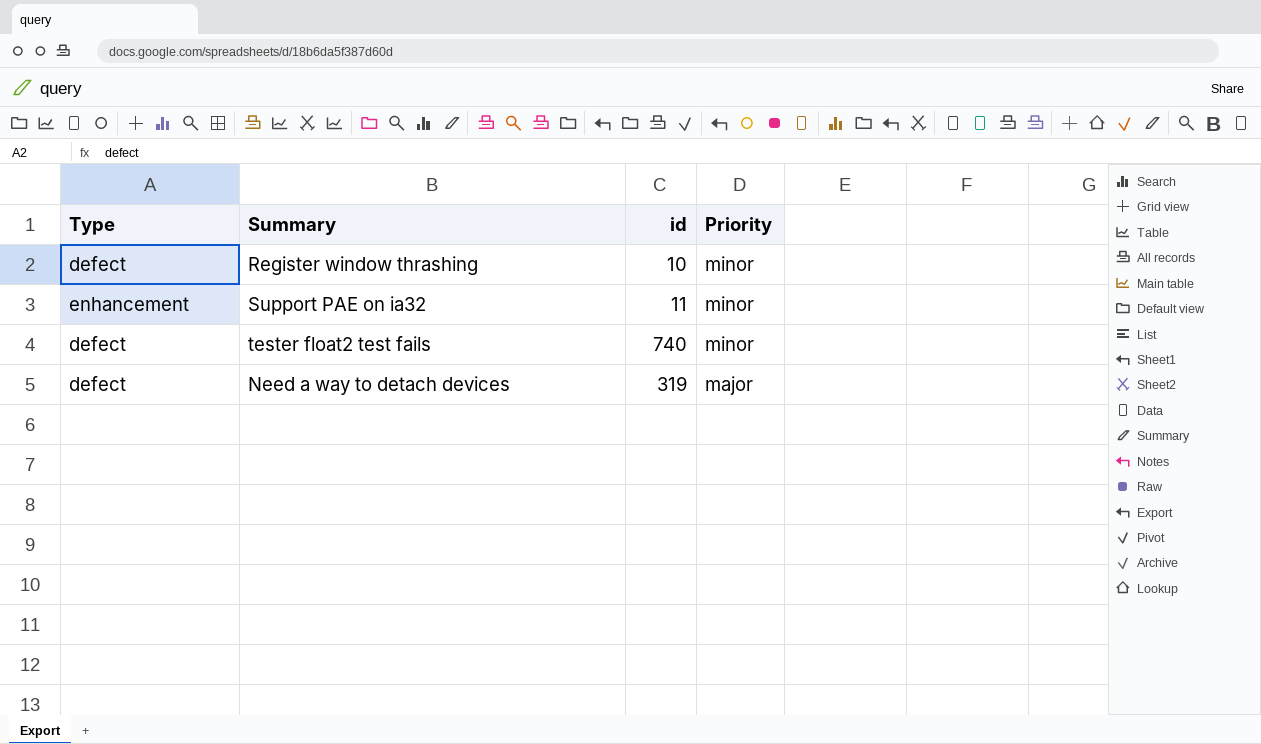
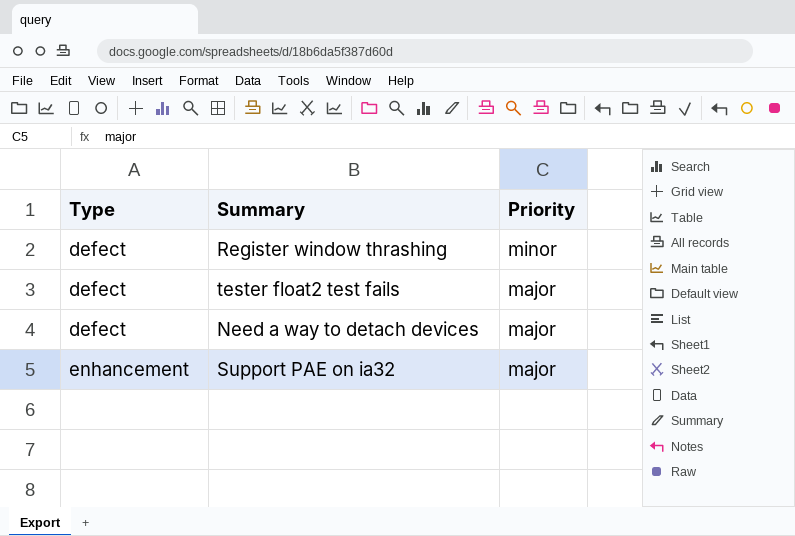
row order: Priority descending -> Type ascending
column id | position: 3 -> none
tester float2 test fails | Priority: minor -> major
Support PAE on ia32 | Priority: minor -> major

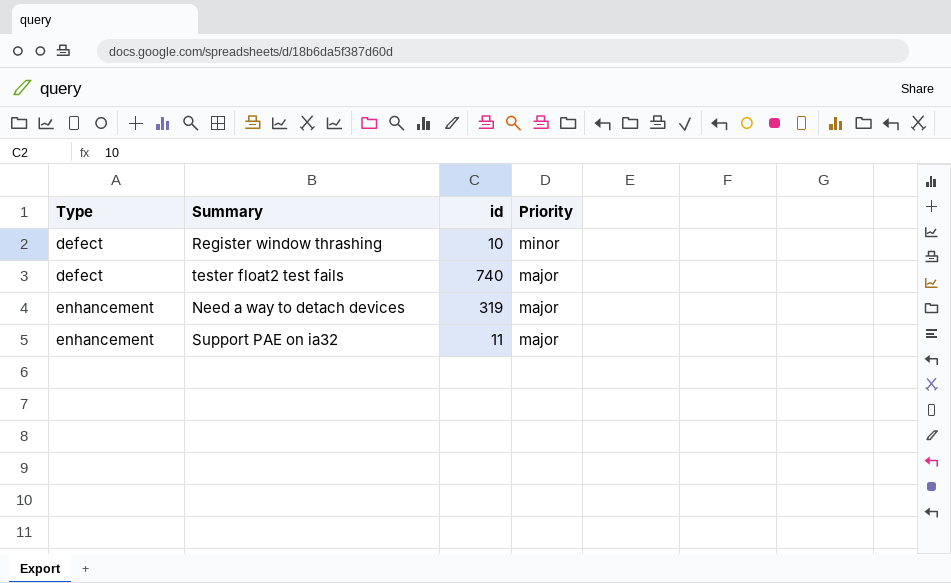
column id | position: none -> 3
Need a way to detach devices | Type: defect -> enhancement

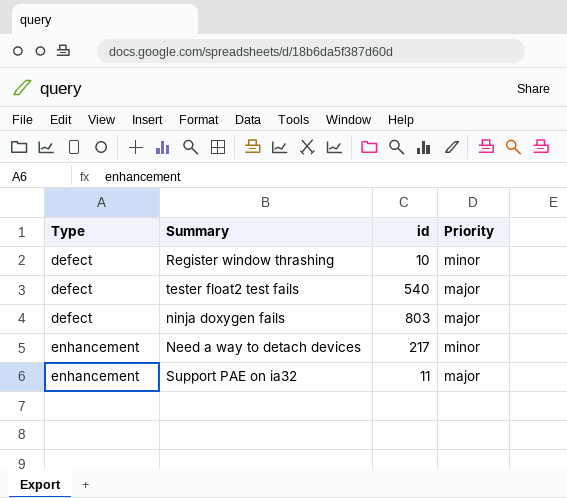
tester float2 test fails | id: 740 -> 540
row ninja doxygen fails: none -> defect | 803 | major
Need a way to detach devices | id: 319 -> 217
Need a way to detach devices | Priority: major -> minor

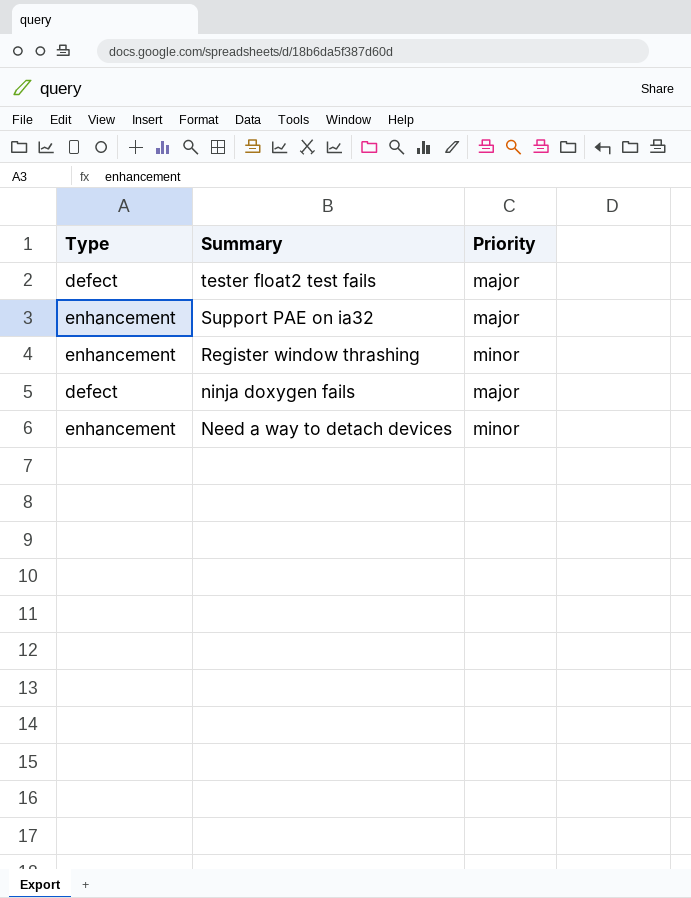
row order: Type ascending -> Summary descending
column id | position: 3 -> none
Register window thrashing | Type: defect -> enhancement

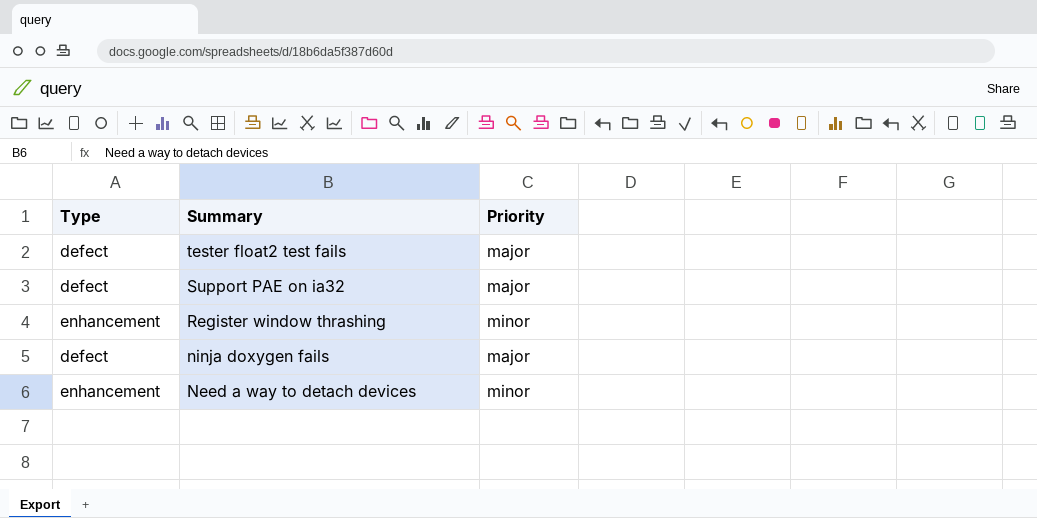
Support PAE on ia32 | Type: enhancement -> defect

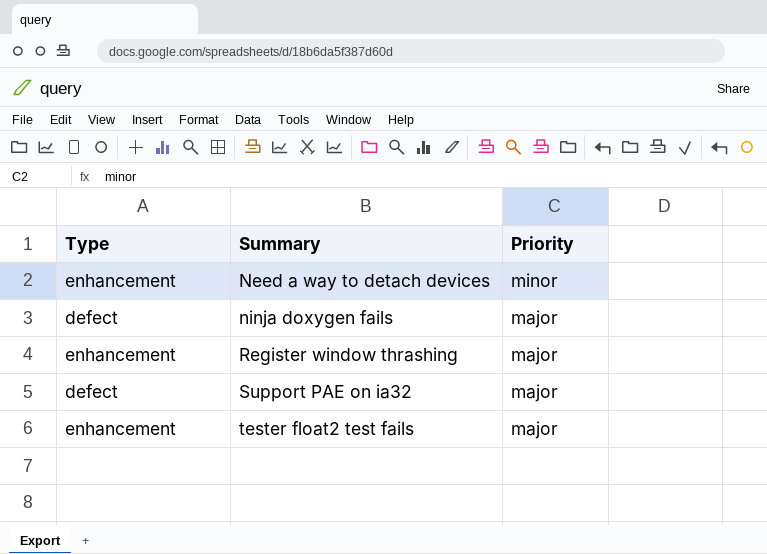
row order: Summary descending -> Summary ascending
Register window thrashing | Priority: minor -> major
tester float2 test fails | Type: defect -> enhancement

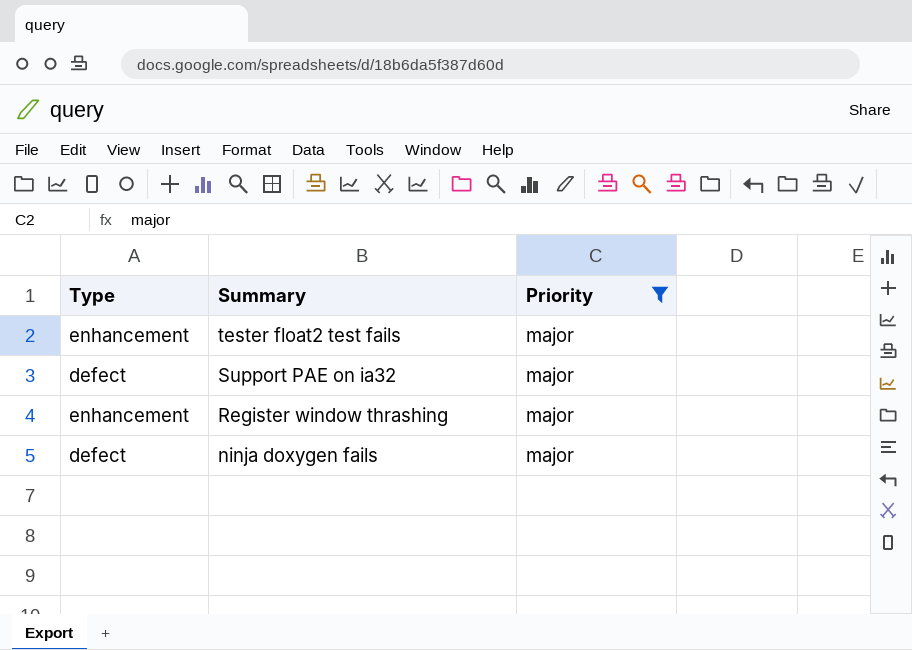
filter: none -> Priority = major
row order: Summary ascending -> Summary descending

